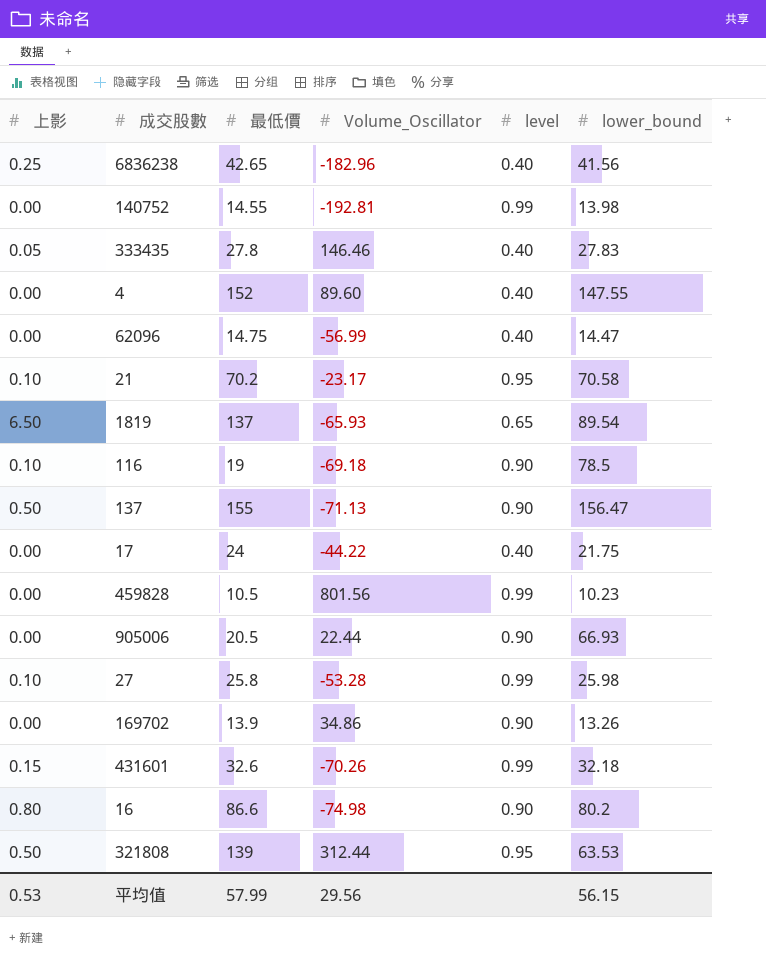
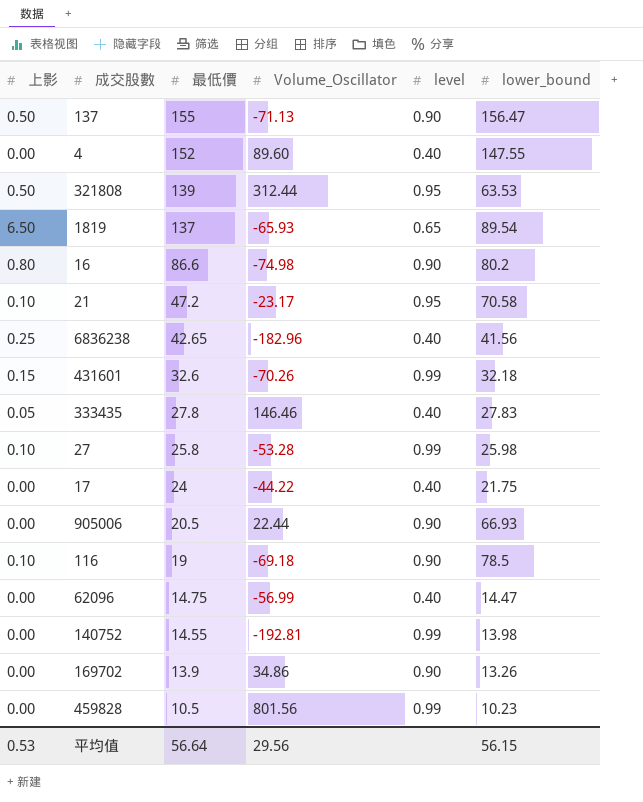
row order: none -> 最低價 descending
21 | 最低價: 70.2 -> 47.2
平均值 | 最低價: 57.99 -> 56.64

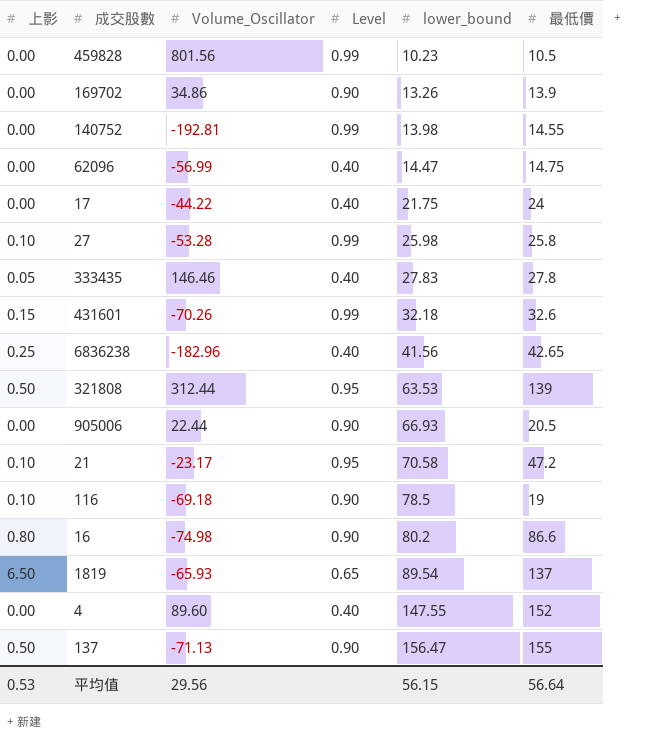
row order: 最低價 descending -> lower_bound ascending
column name: level -> Level
column 最低價 | position: 3 -> 6

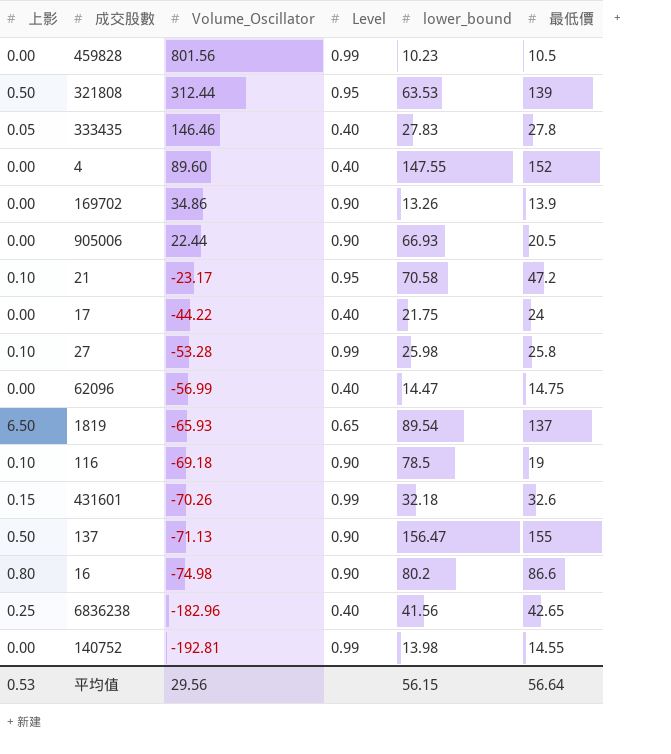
row order: lower_bound ascending -> Volume_Oscillator descending

